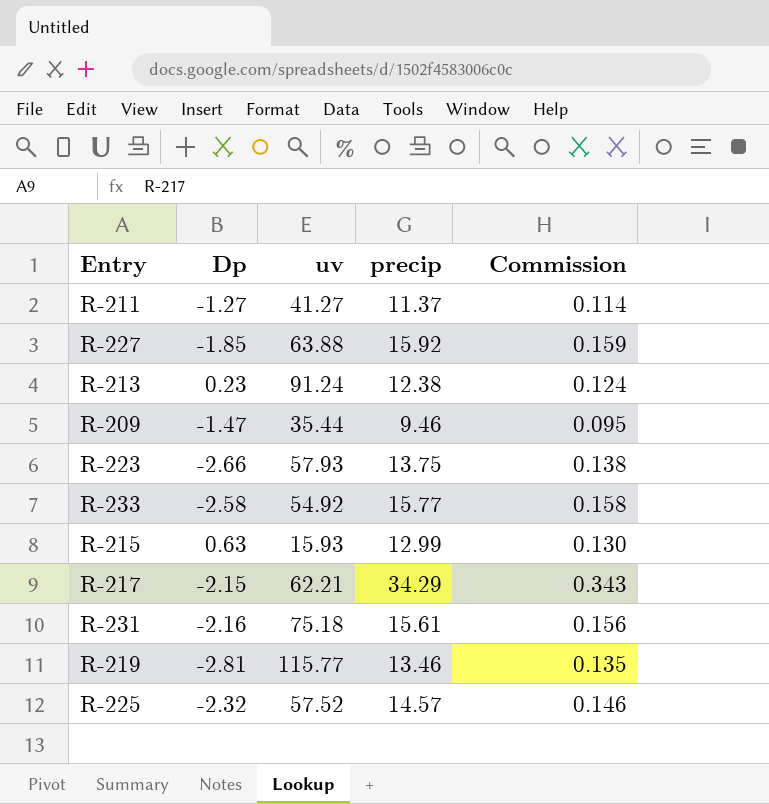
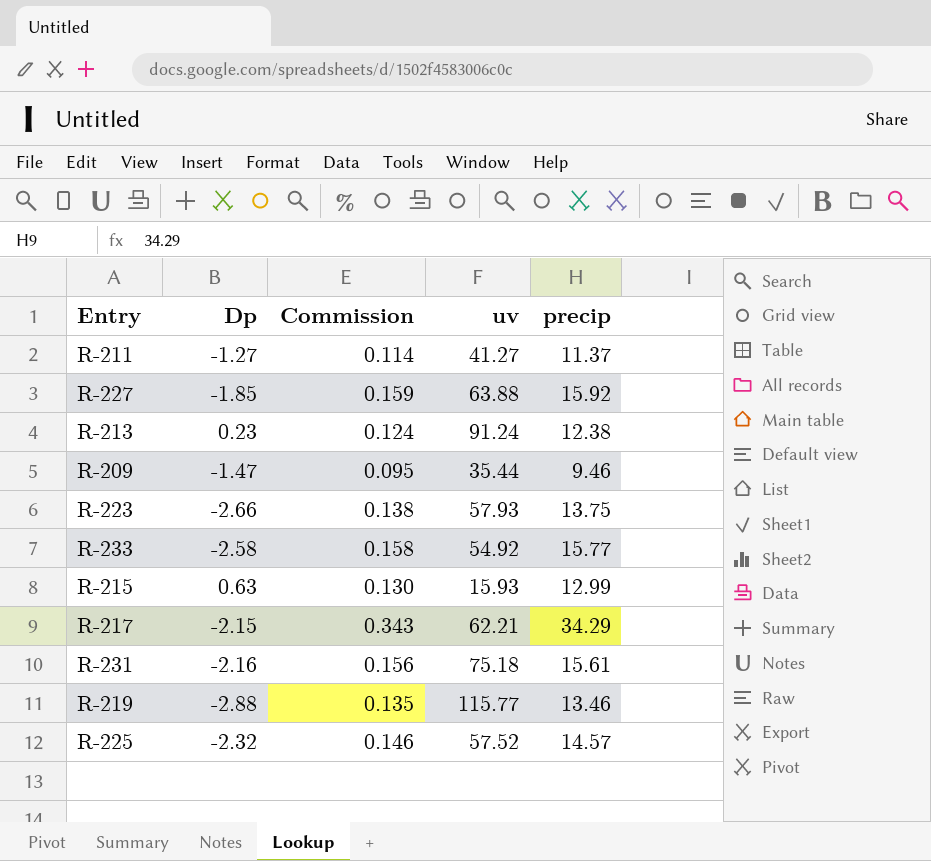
column Commission | position: 5 -> 3
R-219 | Dp: -2.81 -> -2.88

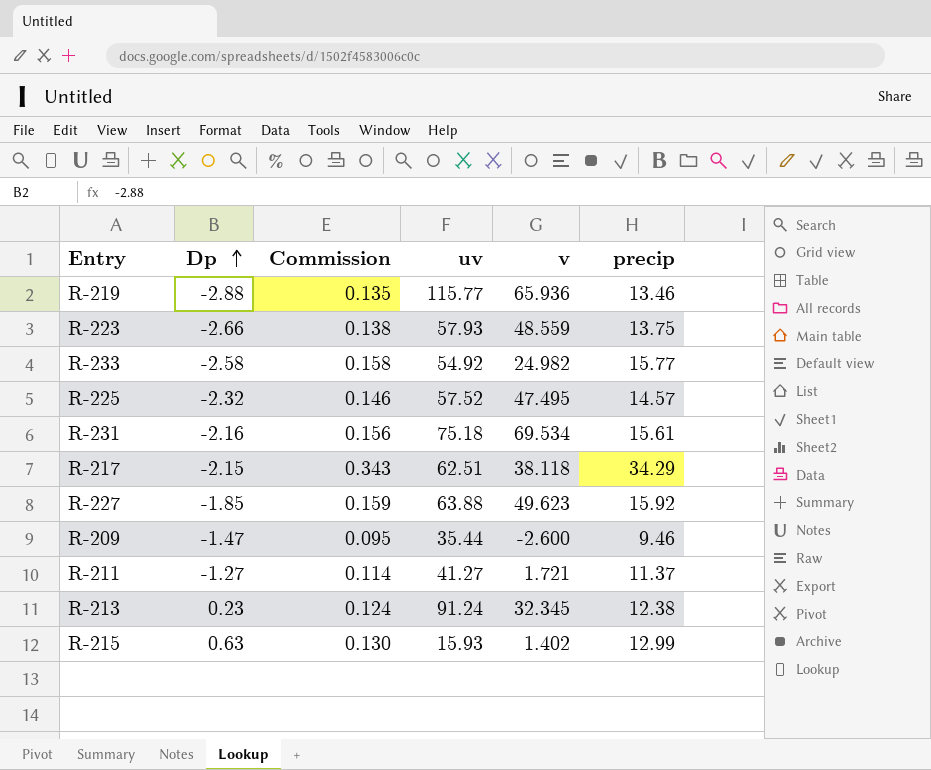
row order: none -> Dp ascending
column v | position: none -> 5
R-217 | uv: 62.21 -> 62.51

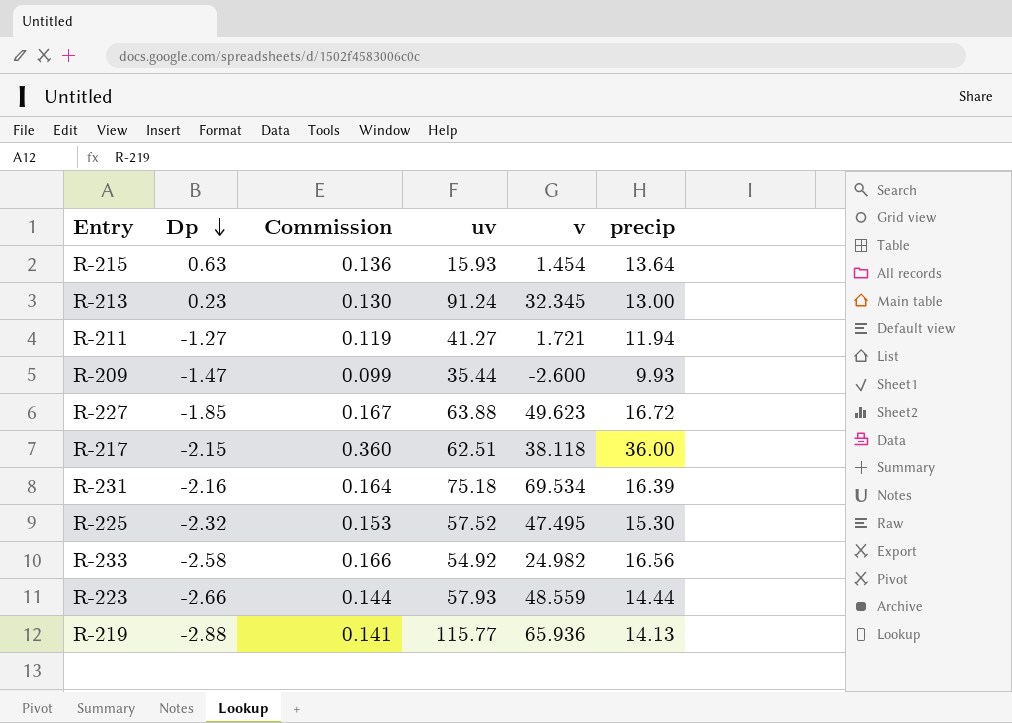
row order: Dp ascending -> Dp descending
R-215 | Commission: 0.130 -> 0.136
R-215 | v: 1.402 -> 1.454
R-215 | precip: 12.99 -> 13.64
R-213 | Commission: 0.124 -> 0.130
R-213 | precip: 12.38 -> 13.00
R-211 | Commission: 0.114 -> 0.119
R-211 | precip: 11.37 -> 11.94
R-209 | Commission: 0.095 -> 0.099
R-209 | precip: 9.46 -> 9.93
R-227 | Commission: 0.159 -> 0.167
R-227 | precip: 15.92 -> 16.72
R-217 | Commission: 0.343 -> 0.360
R-217 | precip: 34.29 -> 36.00
R-231 | Commission: 0.156 -> 0.164
R-231 | precip: 15.61 -> 16.39
R-225 | Commission: 0.146 -> 0.153
R-225 | precip: 14.57 -> 15.30
R-233 | Commission: 0.158 -> 0.166
R-233 | precip: 15.77 -> 16.56
R-223 | Commission: 0.138 -> 0.144
R-223 | precip: 13.75 -> 14.44
R-219 | Commission: 0.135 -> 0.141
R-219 | precip: 13.46 -> 14.13

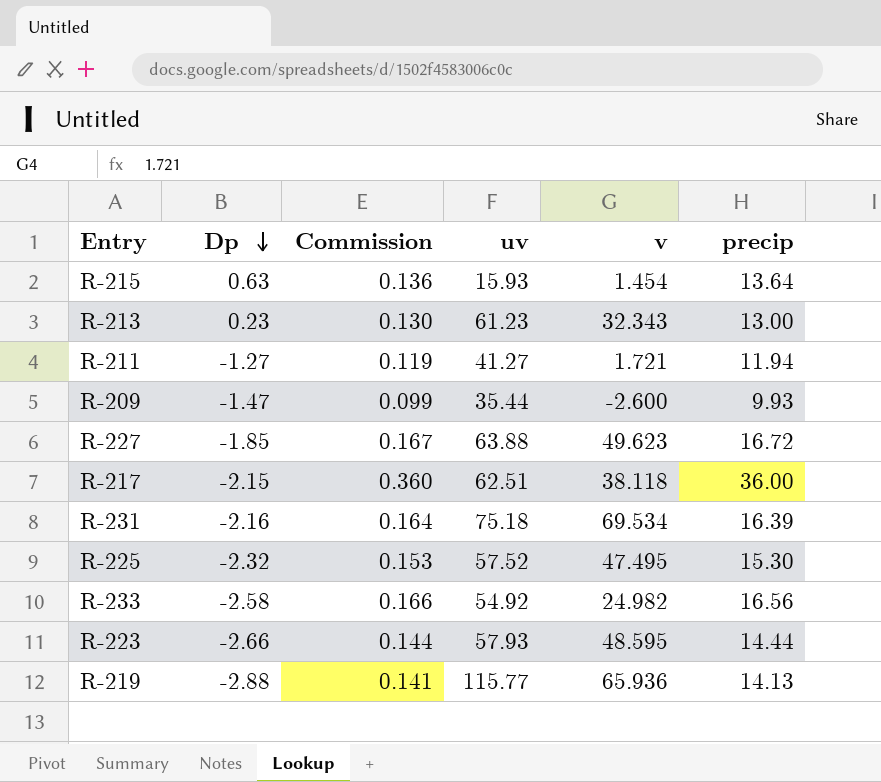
R-213 | uv: 91.24 -> 61.23
R-213 | v: 32.345 -> 32.343
R-223 | v: 48.559 -> 48.595

